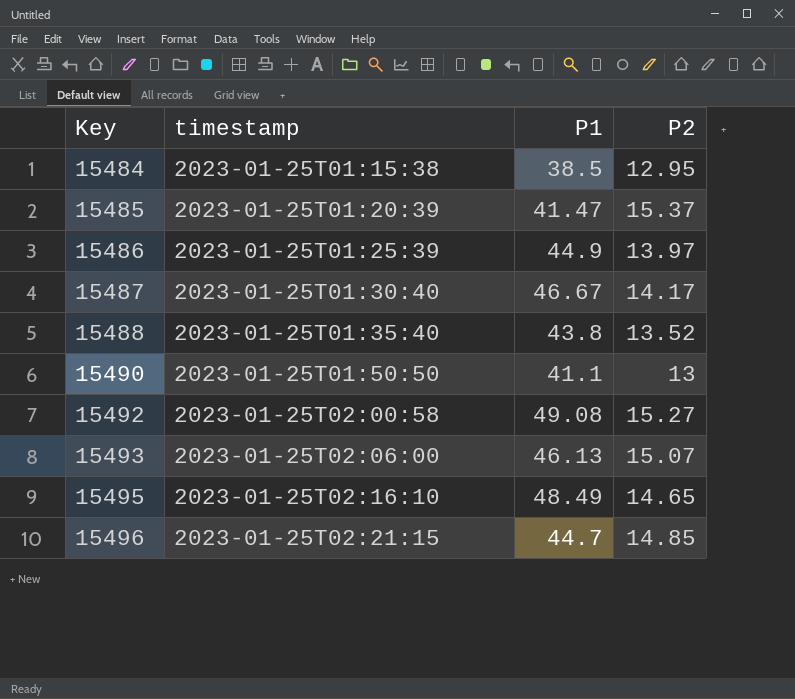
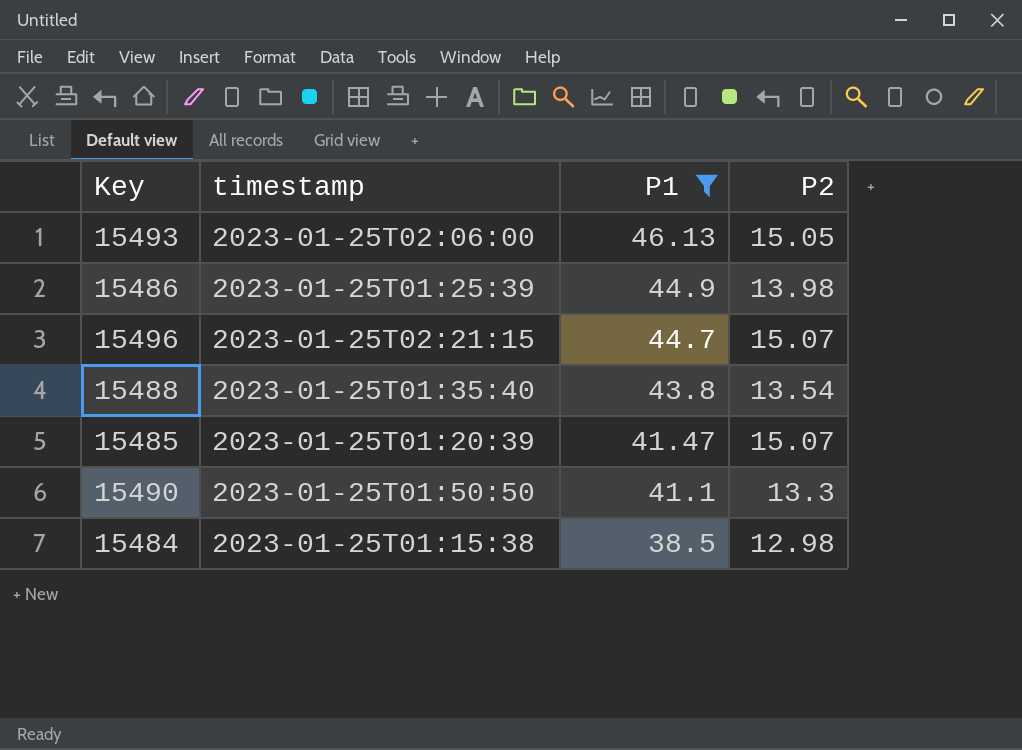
filter: none -> P1 <= 46.13
row order: Key ascending -> P1 descending
15493 | P2: 15.07 -> 15.05
15486 | P2: 13.97 -> 13.98
15496 | P2: 14.85 -> 15.07
15488 | P2: 13.52 -> 13.54
15485 | P2: 15.37 -> 15.07
15490 | P2: 13 -> 13.3
15484 | P2: 12.95 -> 12.98

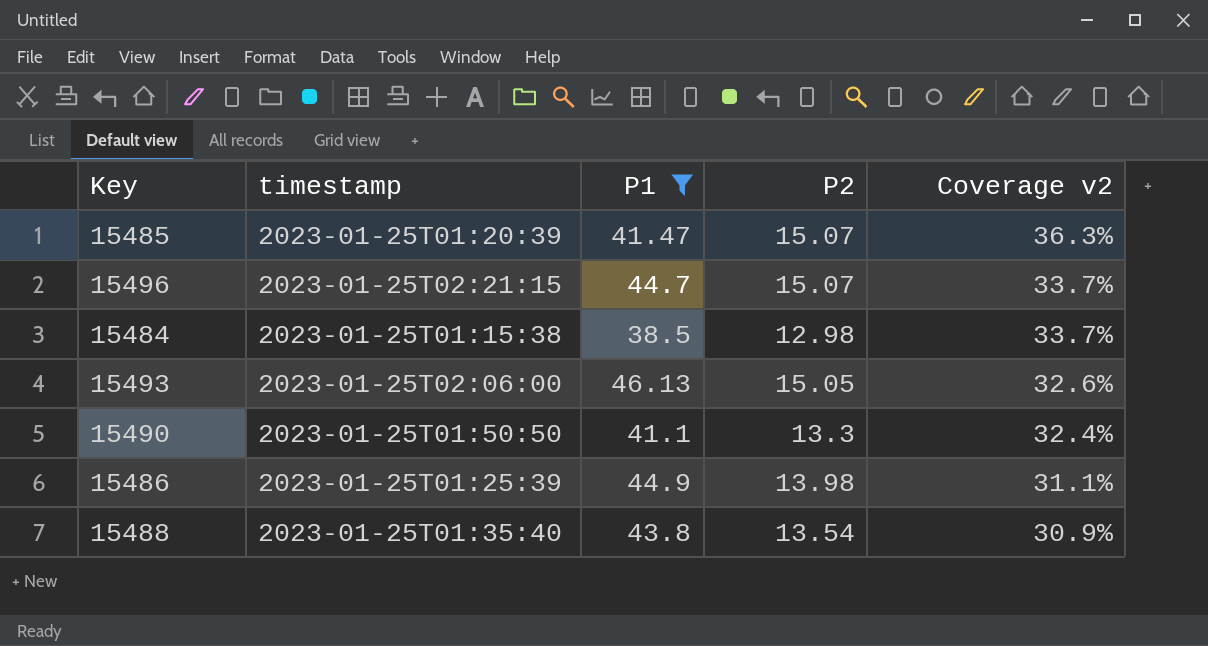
row order: P1 descending -> Coverage v2 descending
column Coverage v2 | formula: none -> [P2] / [P1]

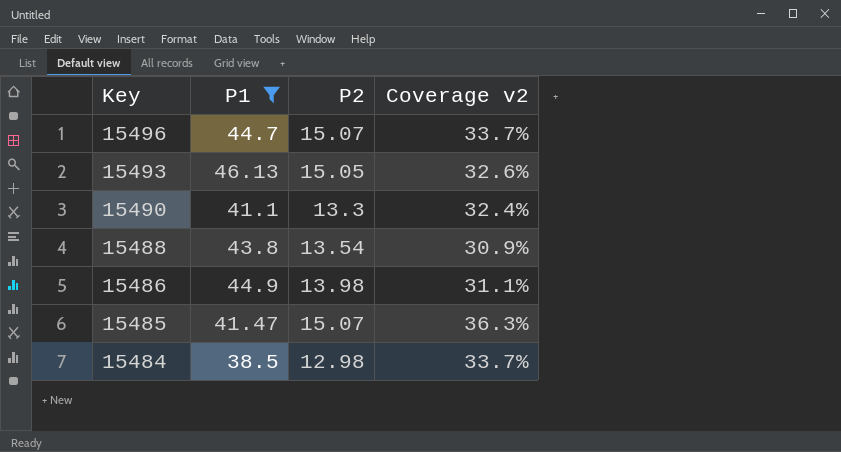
row order: Coverage v2 descending -> Key descending
column timestamp | position: 2 -> none

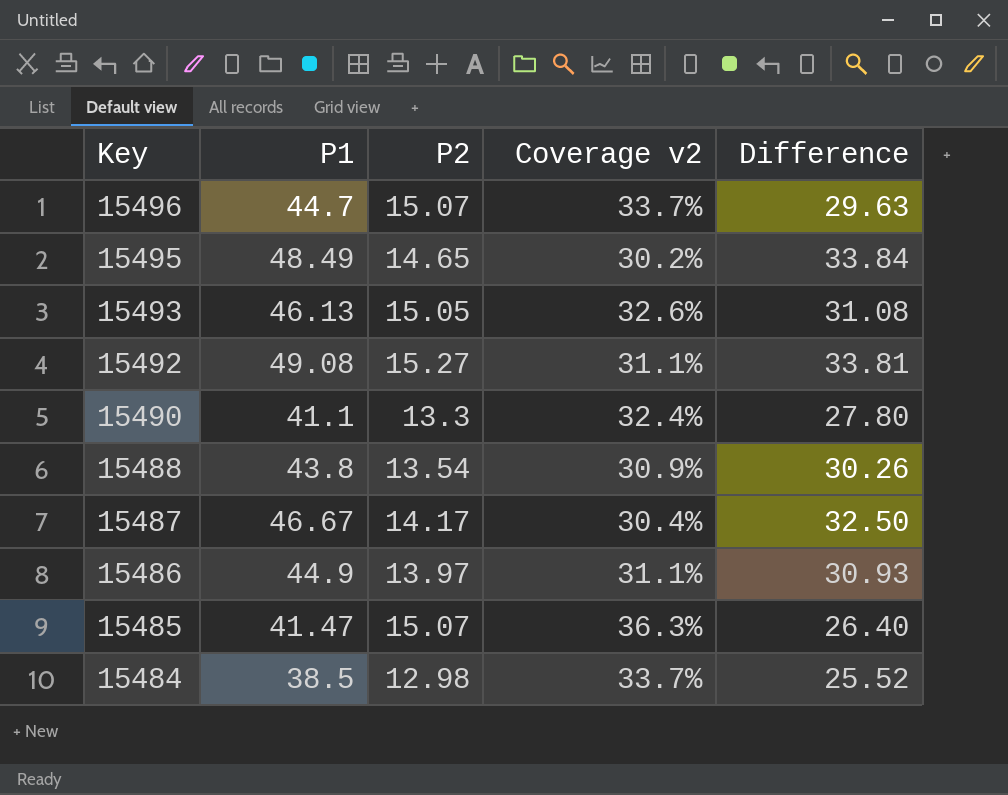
filter: P1 <= 46.13 -> none
column Difference | formula: none -> [P1] - [P2]
15486 | P2: 13.98 -> 13.97

